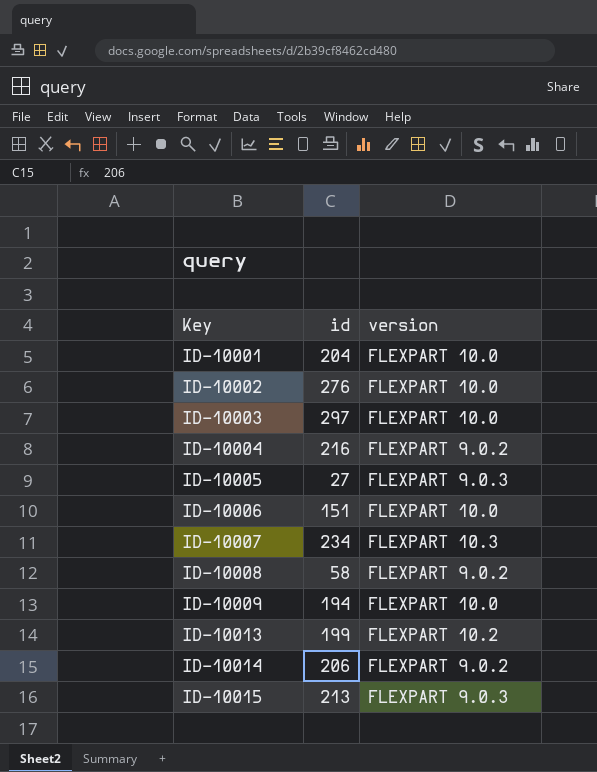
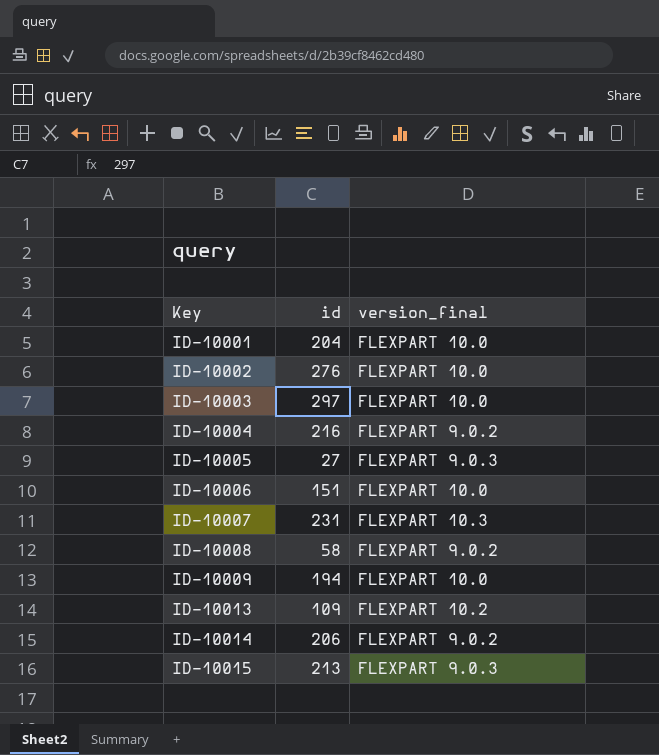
column name: version -> version_final
ID-10007 | id: 234 -> 231
ID-10013 | id: 199 -> 109

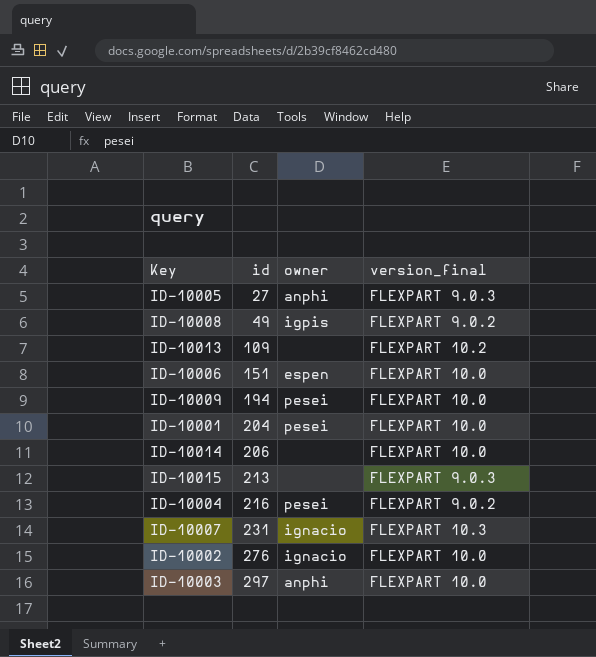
row order: Key ascending -> id ascending
column owner | position: none -> 3
ID-10008 | id: 58 -> 49
ID-10014 | version_final: FLEXPART 9.0.2 -> FLEXPART 10.0

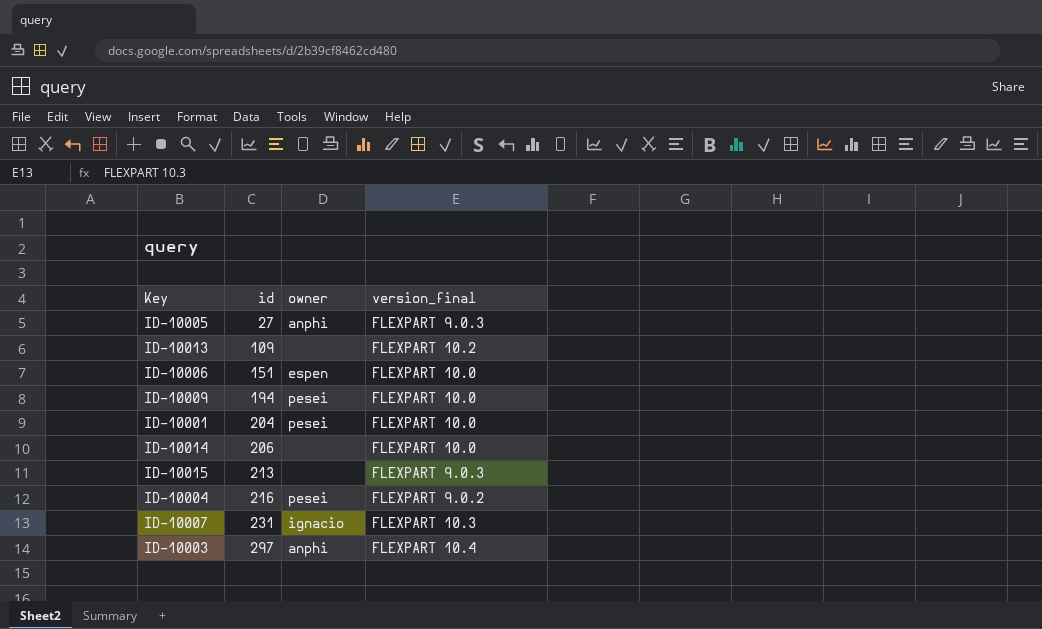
row ID-10008: 49 | igpis | FLEXPART 9.0.2 -> none
row ID-10002: 276 | ignacio | FLEXPART 10.0 -> none
ID-10003 | version_final: FLEXPART 10.0 -> FLEXPART 10.4

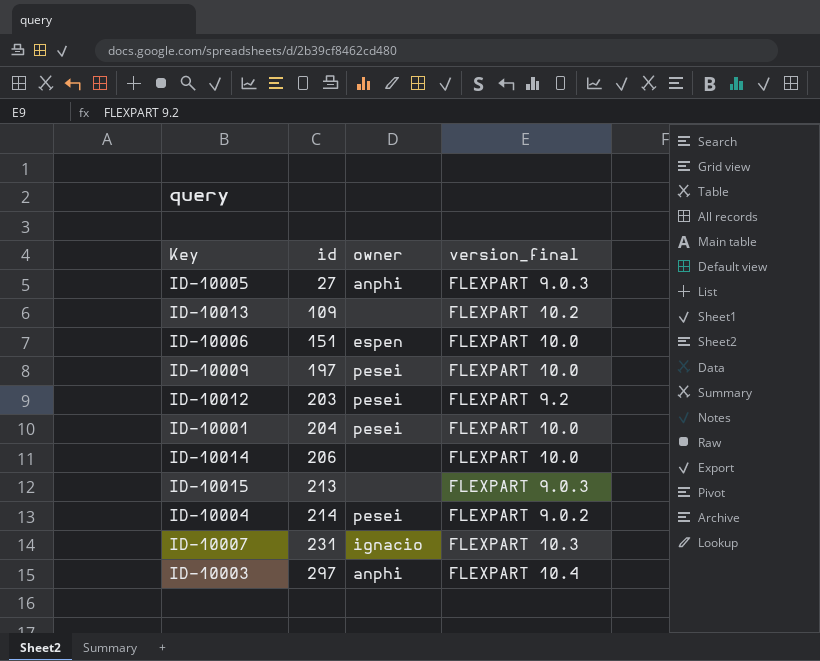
ID-10009 | id: 194 -> 197
row ID-10012: none -> 203 | pesei | FLEXPART 9.2
ID-10004 | id: 216 -> 214

